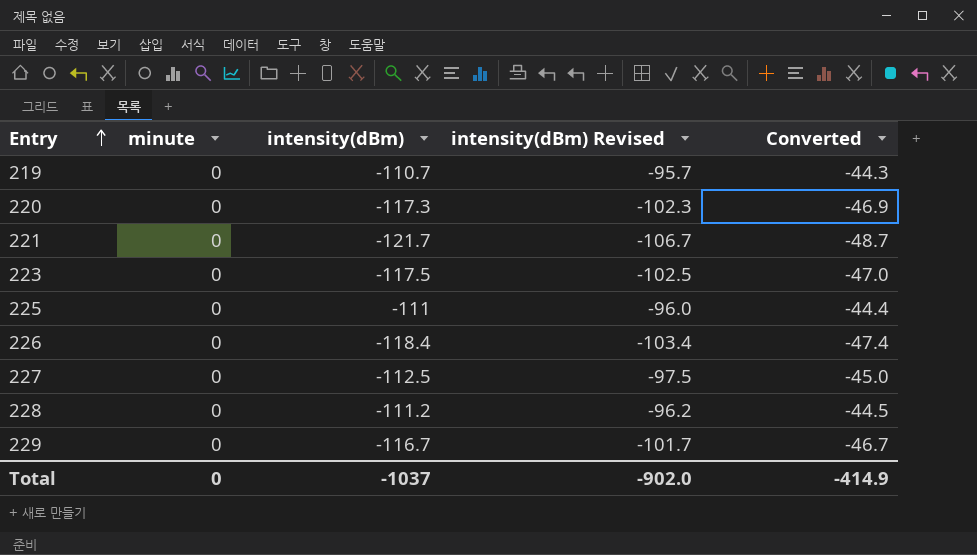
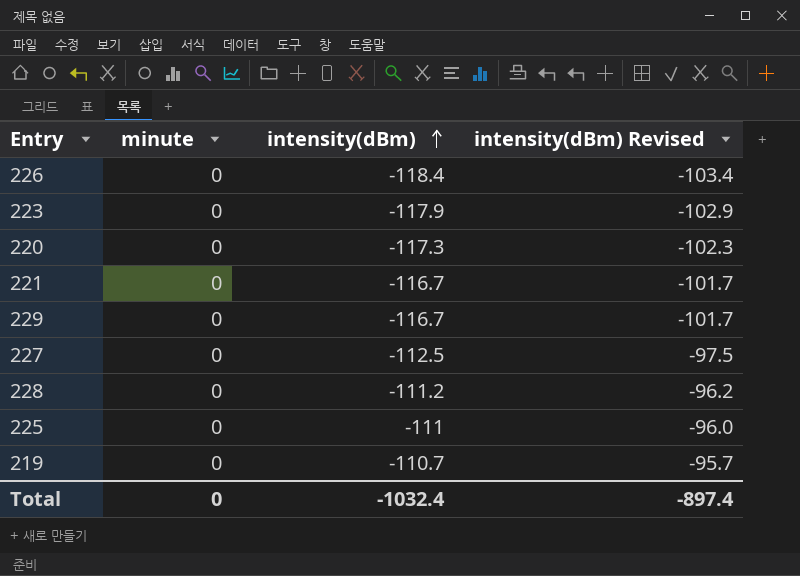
row order: Entry ascending -> intensity(dBm) ascending
column Converted | formula: [intensity(dBm)] * 0.4 -> none
223 | intensity(dBm): -117.5 -> -117.9
223 | intensity(dBm) Revised: -102.5 -> -102.9
221 | intensity(dBm): -121.7 -> -116.7
221 | intensity(dBm) Revised: -106.7 -> -101.7
Total | intensity(dBm): -1037 -> -1032.4
Total | intensity(dBm) Revised: -902.0 -> -897.4

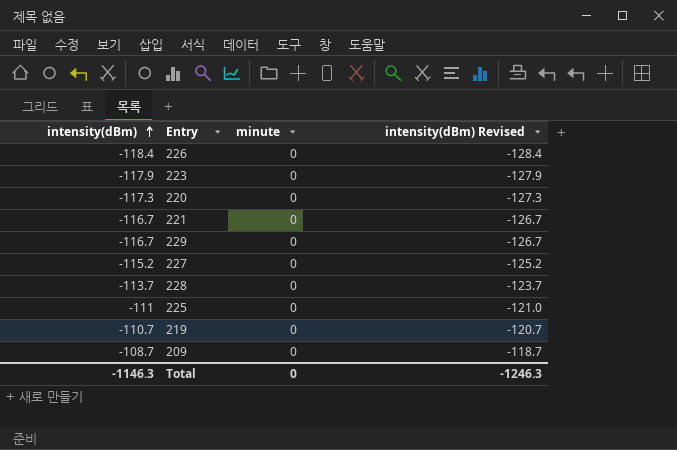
column intensity(dBm) | position: 3 -> 1
column intensity(dBm) Revised | formula: [intensity(dBm)] + 15 -> [intensity(dBm)] - 10
227 | intensity(dBm): -112.5 -> -115.2
228 | intensity(dBm): -111.2 -> -113.7
row 209: none -> -108.7 | 0 | -118.7
Total | intensity(dBm): -1032.4 -> -1146.3
Total | intensity(dBm) Revised: -897.4 -> -1246.3

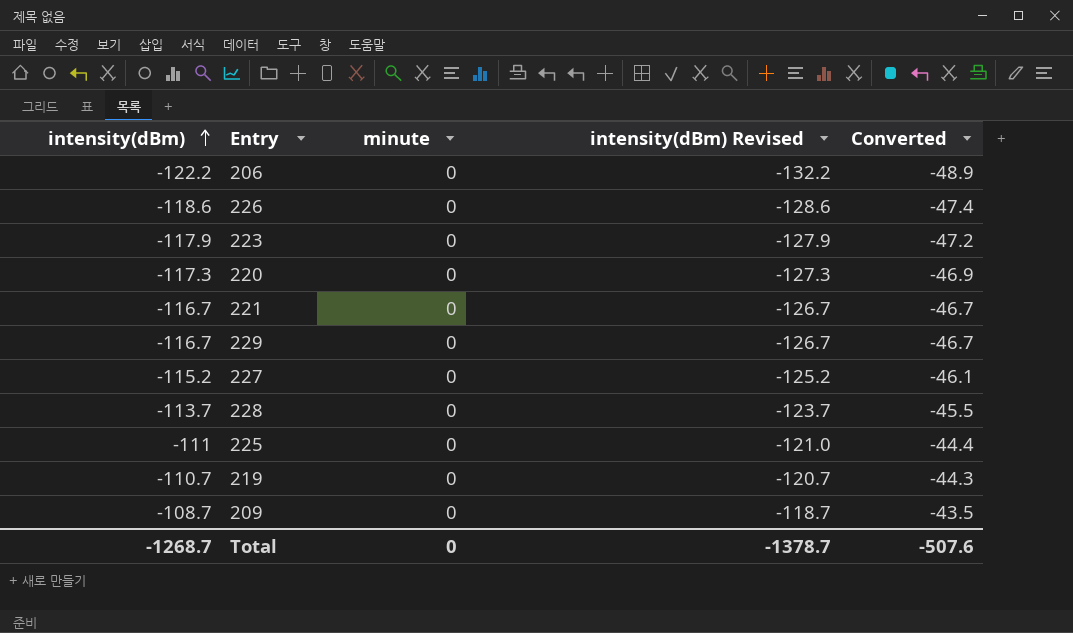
column Converted | formula: none -> [intensity(dBm)] * 0.4
row 206: none -> -122.2 | 0 | -132.2 | -48.9
226 | intensity(dBm): -118.4 -> -118.6
226 | intensity(dBm) Revised: -128.4 -> -128.6
Total | intensity(dBm): -1146.3 -> -1268.7
Total | intensity(dBm) Revised: -1246.3 -> -1378.7

